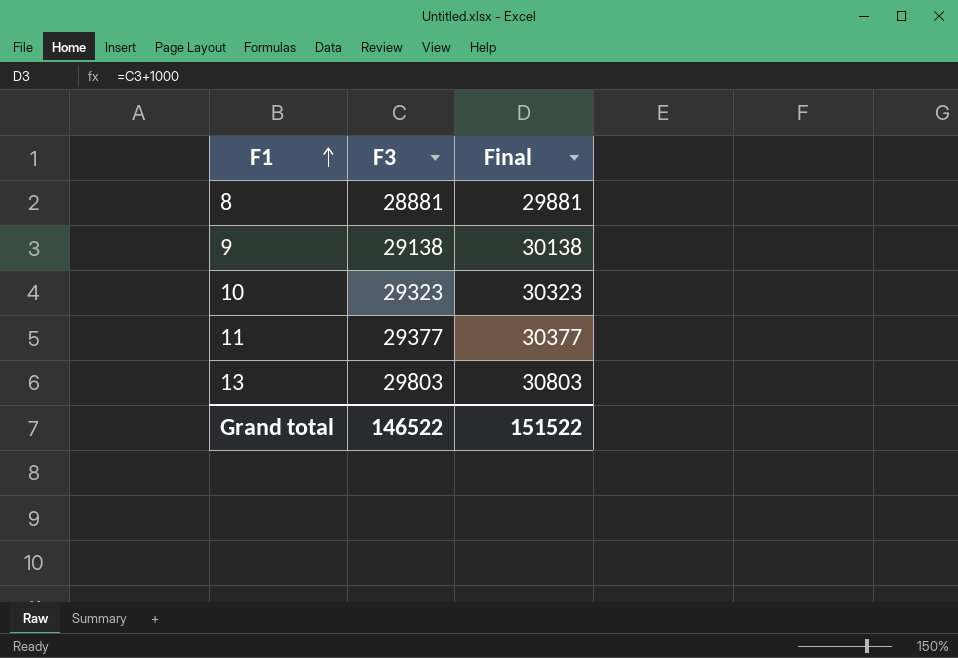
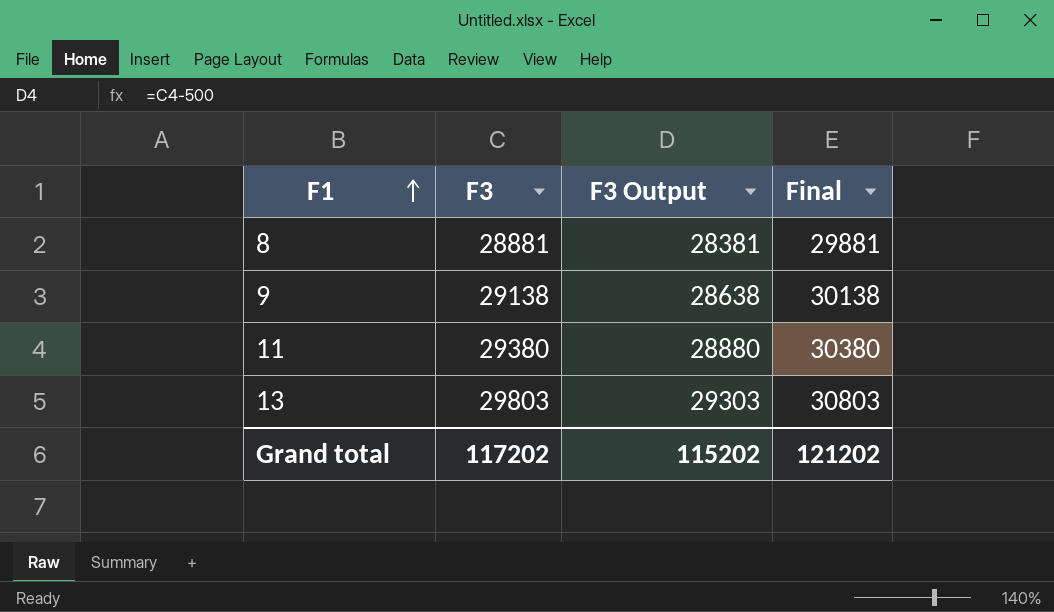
column F3 Output | formula: none -> [F3] - 500
row 10: 29323 | 30323 -> none
11 | F3: 29377 -> 29380
11 | Final: 30377 -> 30380
Grand total | F3: 146522 -> 117202
Grand total | Final: 151522 -> 121202

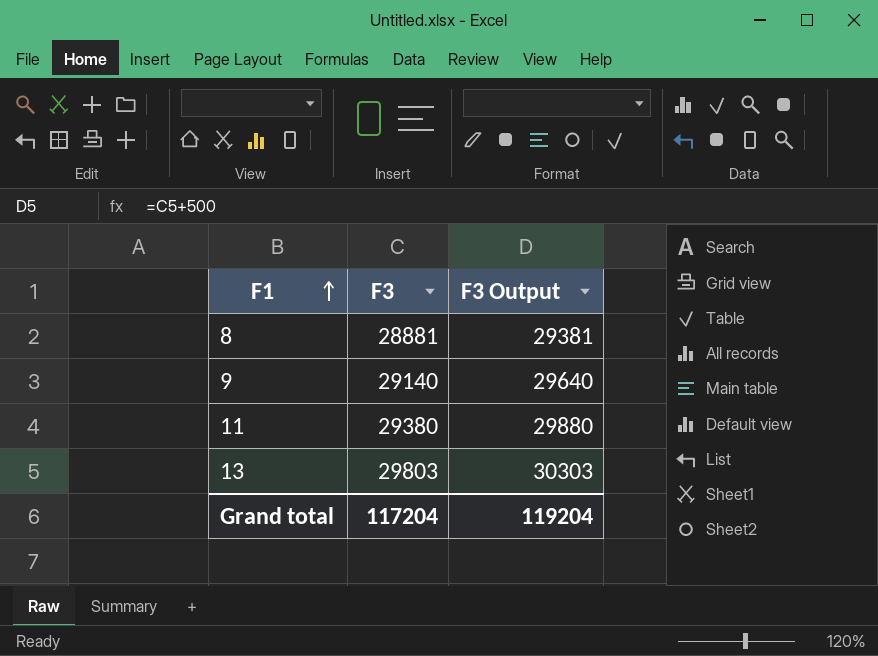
column Final | formula: [F3] + 1000 -> none
column F3 Output | formula: [F3] - 500 -> [F3] + 500
9 | F3: 29138 -> 29140
Grand total | F3: 117202 -> 117204
Grand total | F3 Output: 115202 -> 119204

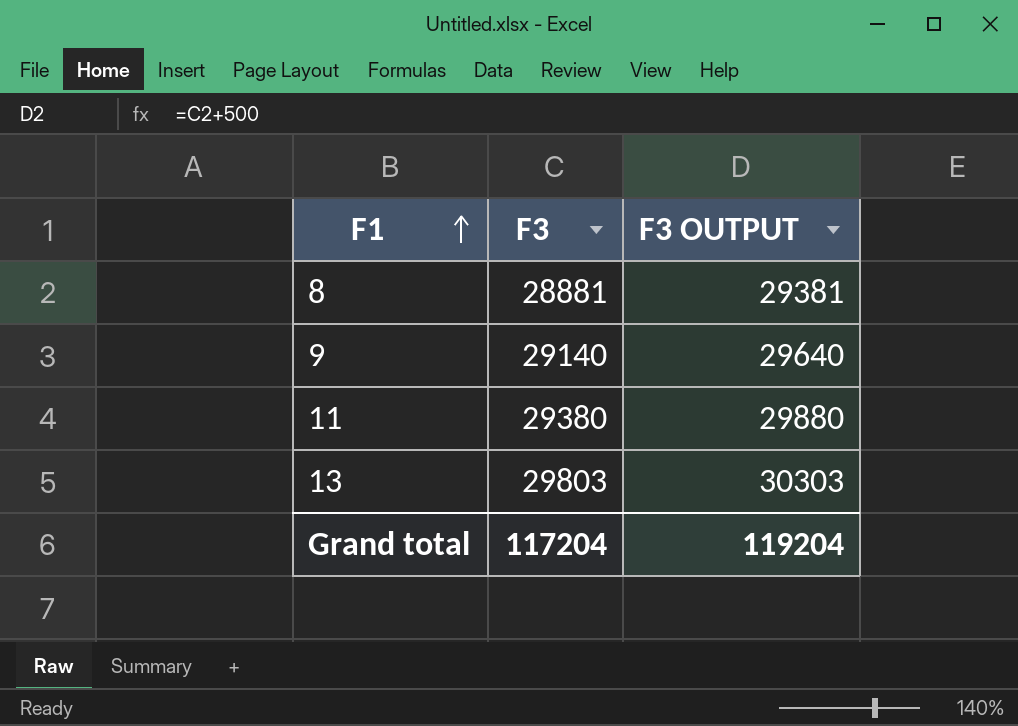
column name: F3 Output -> F3 OUTPUT

